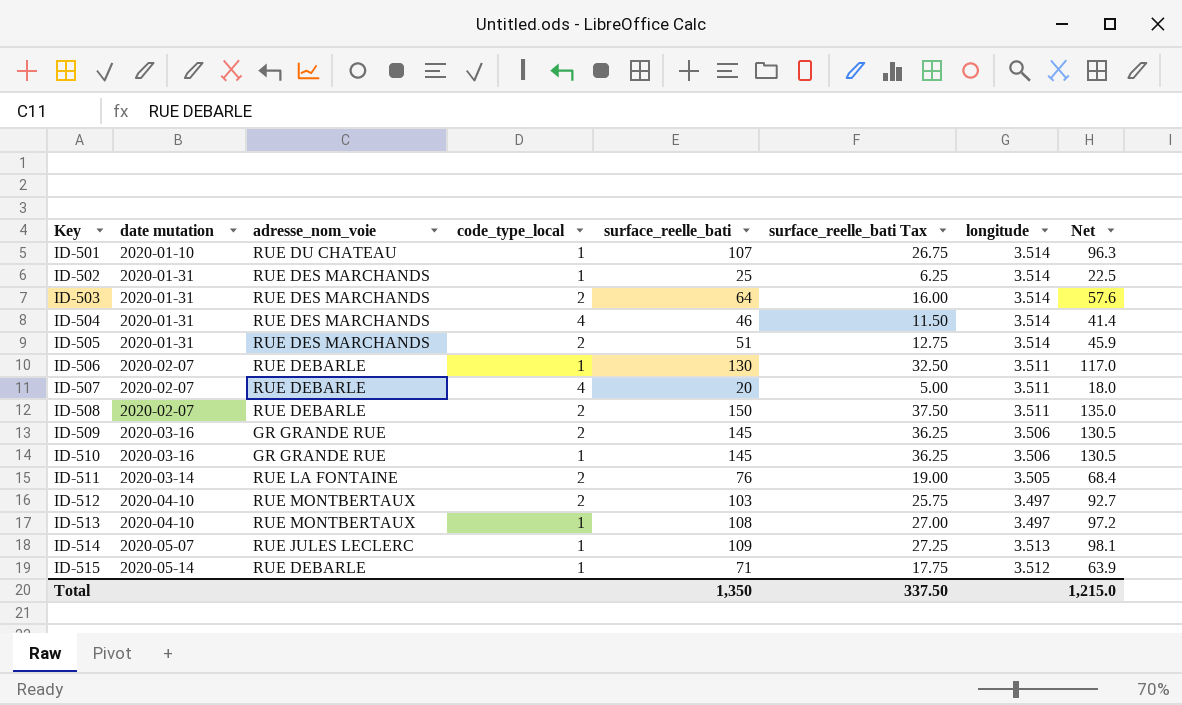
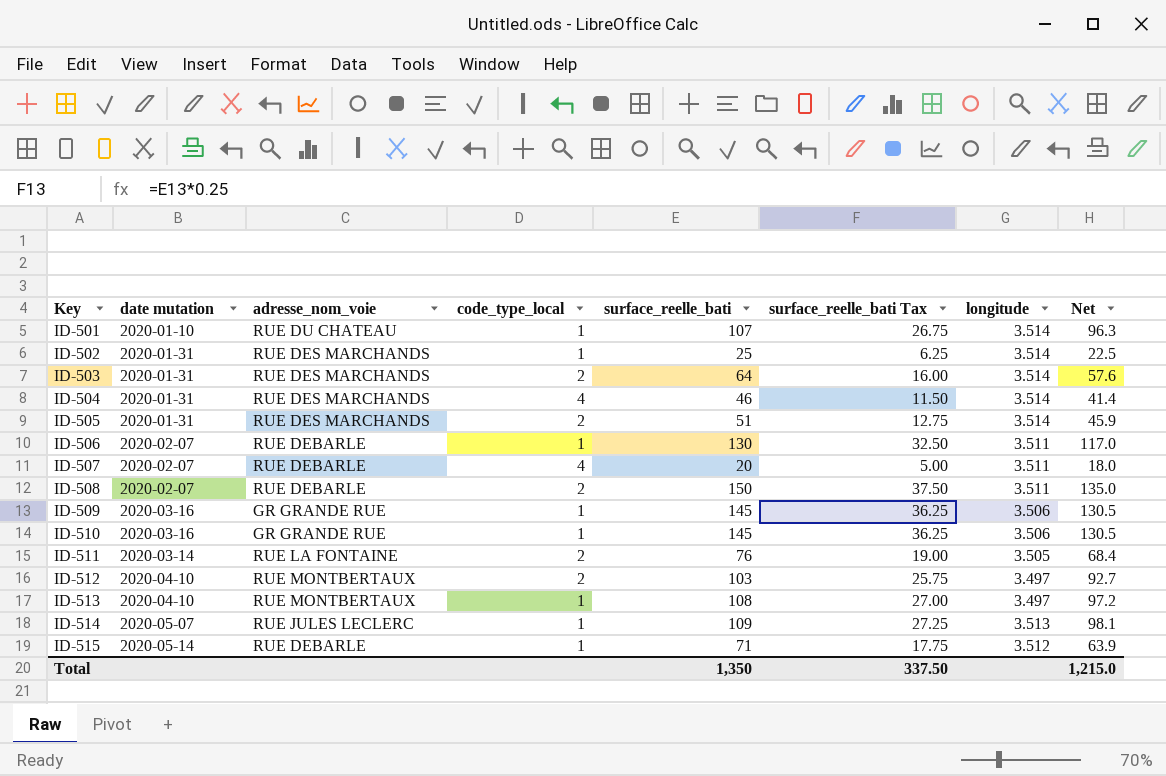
ID-509 | code_type_local: 2 -> 1

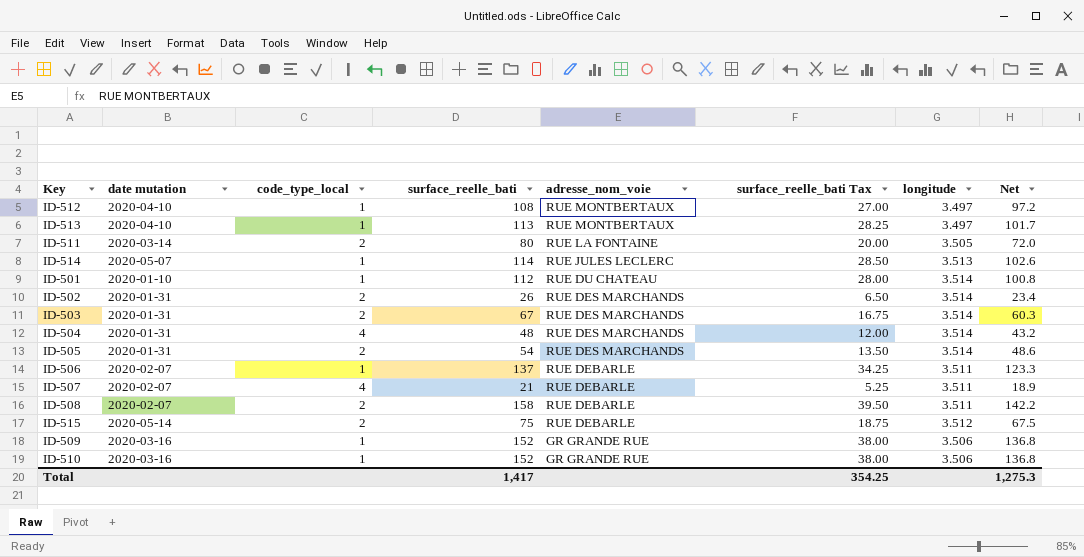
row order: Key ascending -> adresse_nom_voie descending
column adresse_nom_voie | position: 3 -> 5
ID-512 | code_type_local: 2 -> 1
ID-512 | surface_reelle_bati: 103 -> 108
ID-512 | surface_reelle_bati Tax: 25.75 -> 27.00
ID-512 | Net: 92.7 -> 97.2
ID-513 | surface_reelle_bati: 108 -> 113
ID-513 | surface_reelle_bati Tax: 27.00 -> 28.25
ID-513 | Net: 97.2 -> 101.7
ID-511 | surface_reelle_bati: 76 -> 80
ID-511 | surface_reelle_bati Tax: 19.00 -> 20.00
ID-511 | Net: 68.4 -> 72.0
ID-514 | surface_reelle_bati: 109 -> 114
ID-514 | surface_reelle_bati Tax: 27.25 -> 28.50
ID-514 | Net: 98.1 -> 102.6
ID-501 | surface_reelle_bati: 107 -> 112
ID-501 | surface_reelle_bati Tax: 26.75 -> 28.00
ID-501 | Net: 96.3 -> 100.8
ID-502 | code_type_local: 1 -> 2
ID-502 | surface_reelle_bati: 25 -> 26
ID-502 | surface_reelle_bati Tax: 6.25 -> 6.50
ID-502 | Net: 22.5 -> 23.4
ID-503 | surface_reelle_bati: 64 -> 67
ID-503 | surface_reelle_bati Tax: 16.00 -> 16.75
ID-503 | Net: 57.6 -> 60.3
ID-504 | surface_reelle_bati: 46 -> 48
ID-504 | surface_reelle_bati Tax: 11.50 -> 12.00
ID-504 | Net: 41.4 -> 43.2
ID-505 | surface_reelle_bati: 51 -> 54
ID-505 | surface_reelle_bati Tax: 12.75 -> 13.50
ID-505 | Net: 45.9 -> 48.6
ID-506 | surface_reelle_bati: 130 -> 137
ID-506 | surface_reelle_bati Tax: 32.50 -> 34.25
ID-506 | Net: 117.0 -> 123.3
ID-507 | surface_reelle_bati: 20 -> 21
ID-507 | surface_reelle_bati Tax: 5.00 -> 5.25
ID-507 | Net: 18.0 -> 18.9
ID-508 | surface_reelle_bati: 150 -> 158
ID-508 | surface_reelle_bati Tax: 37.50 -> 39.50
ID-508 | Net: 135.0 -> 142.2
ID-515 | code_type_local: 1 -> 2
ID-515 | surface_reelle_bati: 71 -> 75
ID-515 | surface_reelle_bati Tax: 17.75 -> 18.75
ID-515 | Net: 63.9 -> 67.5
ID-509 | surface_reelle_bati: 145 -> 152
ID-509 | surface_reelle_bati Tax: 36.25 -> 38.00
ID-509 | Net: 130.5 -> 136.8
ID-510 | surface_reelle_bati: 145 -> 152
ID-510 | surface_reelle_bati Tax: 36.25 -> 38.00
ID-510 | Net: 130.5 -> 136.8
Total | surface_reelle_bati: 1,350 -> 1,417
Total | surface_reelle_bati Tax: 337.50 -> 354.25
Total | Net: 1,215.0 -> 1,275.3

